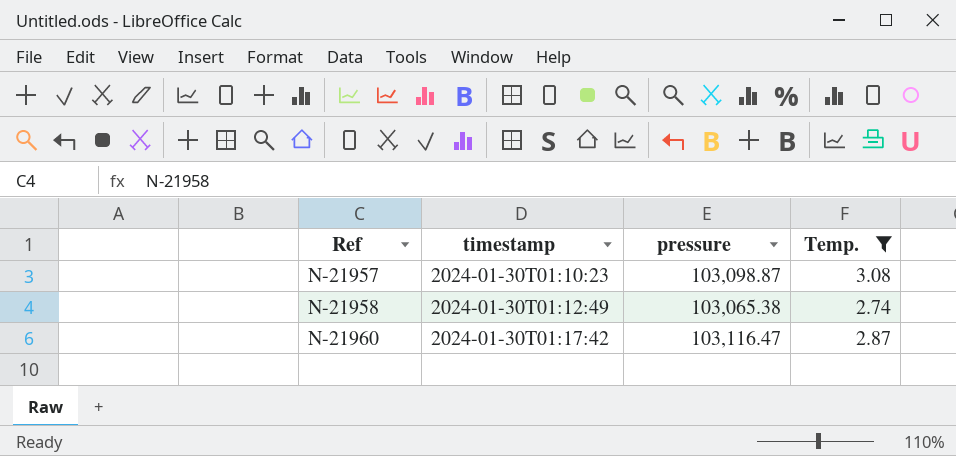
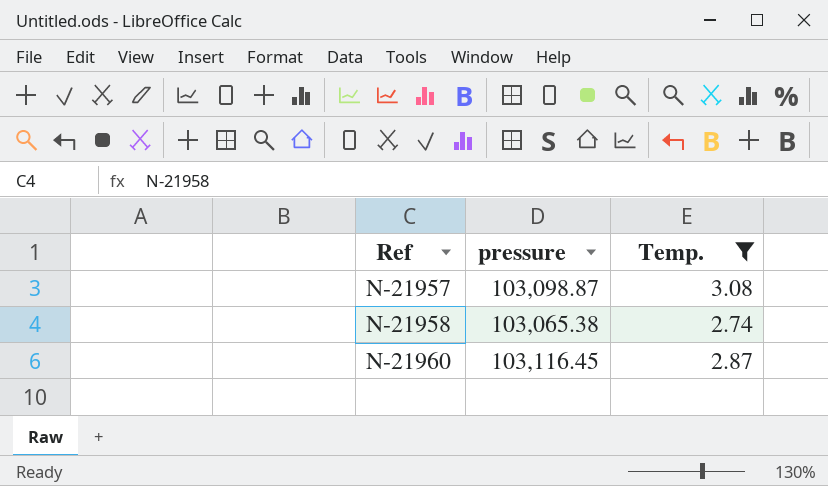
column timestamp | position: 2 -> none
N-21960 | pressure: 103,116.47 -> 103,116.45

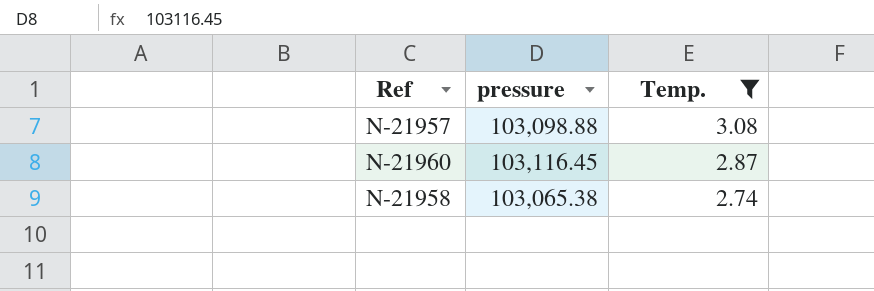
row order: Ref ascending -> Temp. descending
N-21957 | pressure: 103,098.87 -> 103,098.88

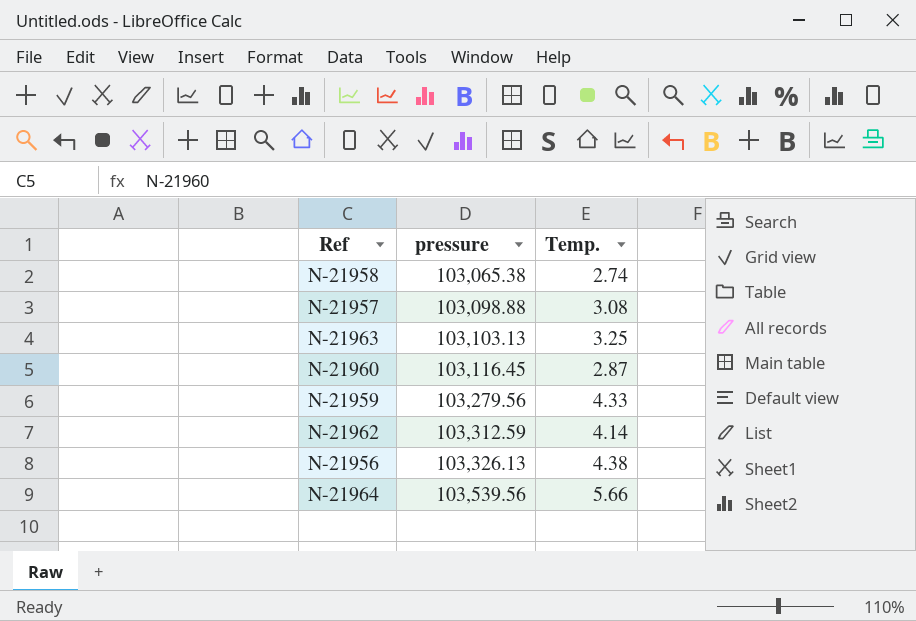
filter: Temp. <= 3.08 -> none
row order: Temp. descending -> pressure ascending

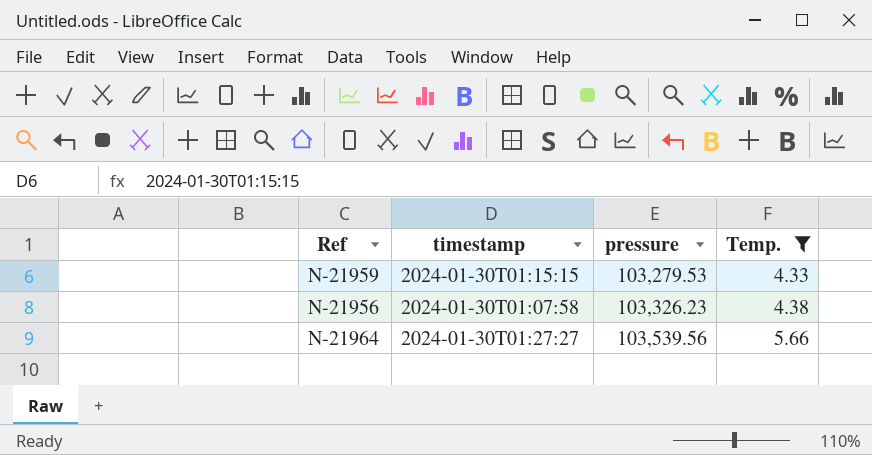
filter: none -> Temp. >= 4.33
column timestamp | position: none -> 2
N-21959 | pressure: 103,279.56 -> 103,279.53
N-21956 | pressure: 103,326.13 -> 103,326.23

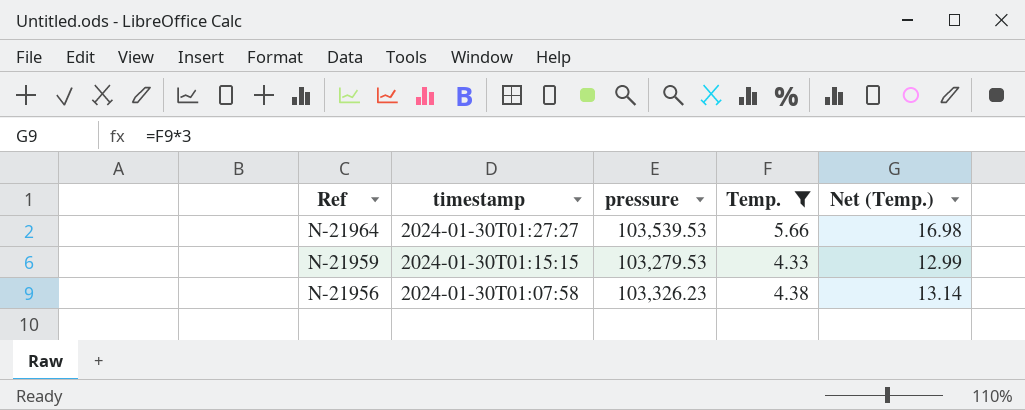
row order: pressure ascending -> Ref descending
column Net (Temp.) | formula: none -> [Temp.] * 3
N-21964 | pressure: 103,539.56 -> 103,539.53

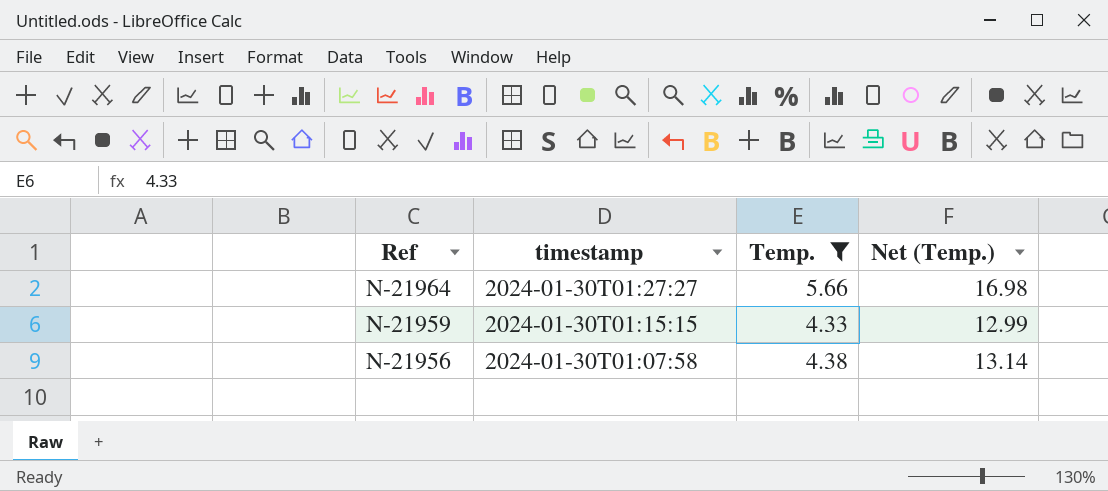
column pressure | position: 3 -> none

